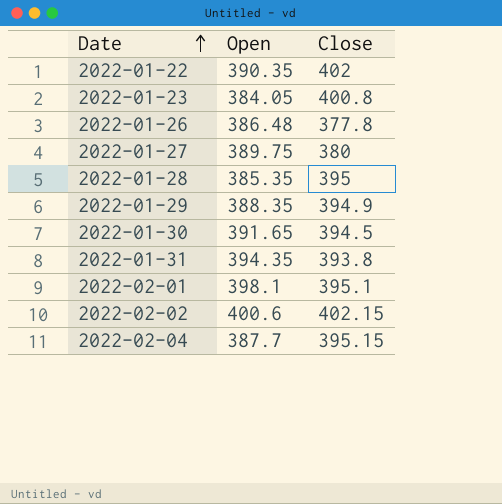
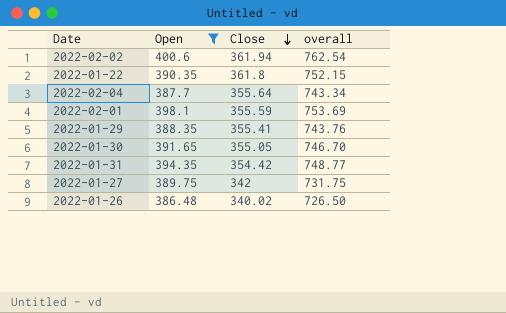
filter: none -> Open >= 386.48
row order: Date ascending -> Close descending
column overall | formula: none -> [Open] + [Close]
2022-02-02 | Close: 402.15 -> 361.94
2022-01-22 | Close: 402 -> 361.8
2022-02-04 | Close: 395.15 -> 355.64
2022-02-01 | Close: 395.1 -> 355.59
2022-01-29 | Close: 394.9 -> 355.41
2022-01-30 | Close: 394.5 -> 355.05
2022-01-31 | Close: 393.8 -> 354.42
2022-01-27 | Close: 380 -> 342
2022-01-26 | Close: 377.8 -> 340.02

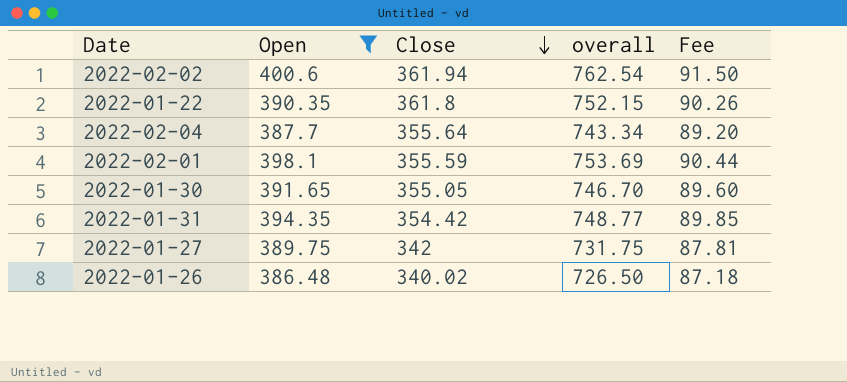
column Fee | formula: none -> [overall] * 0.12
row 2022-01-29: 388.35 | 355.41 | 743.76 -> none

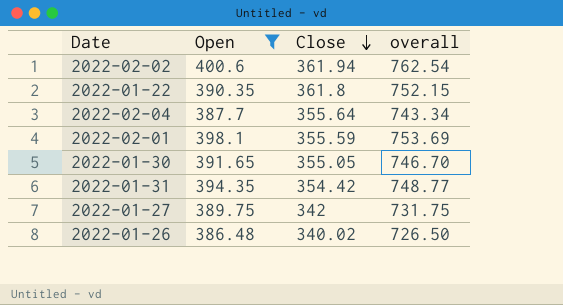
column Fee | formula: [overall] * 0.12 -> none

